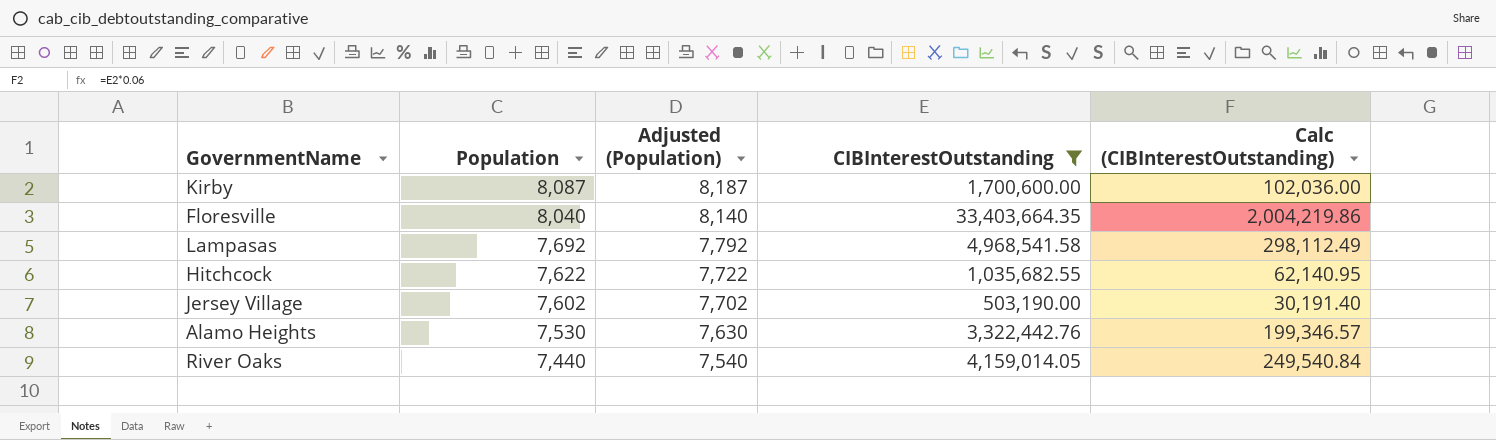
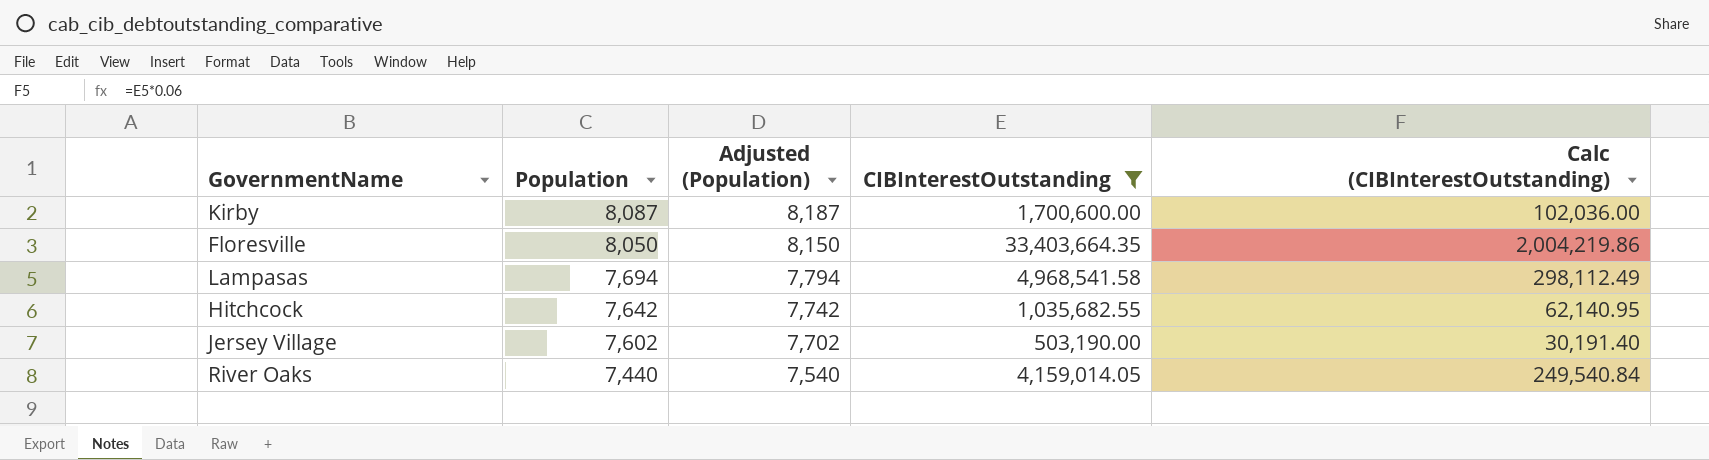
row Alamo Heights: 7,530 | 7,630 | 3,322,442.76 | 199,346.57 -> none
Floresville | Population: 8,040 -> 8,050
Floresville | Adjusted (Population): 8,140 -> 8,150
Lampasas | Population: 7,692 -> 7,694
Lampasas | Adjusted (Population): 7,792 -> 7,794
Hitchcock | Population: 7,622 -> 7,642
Hitchcock | Adjusted (Population): 7,722 -> 7,742

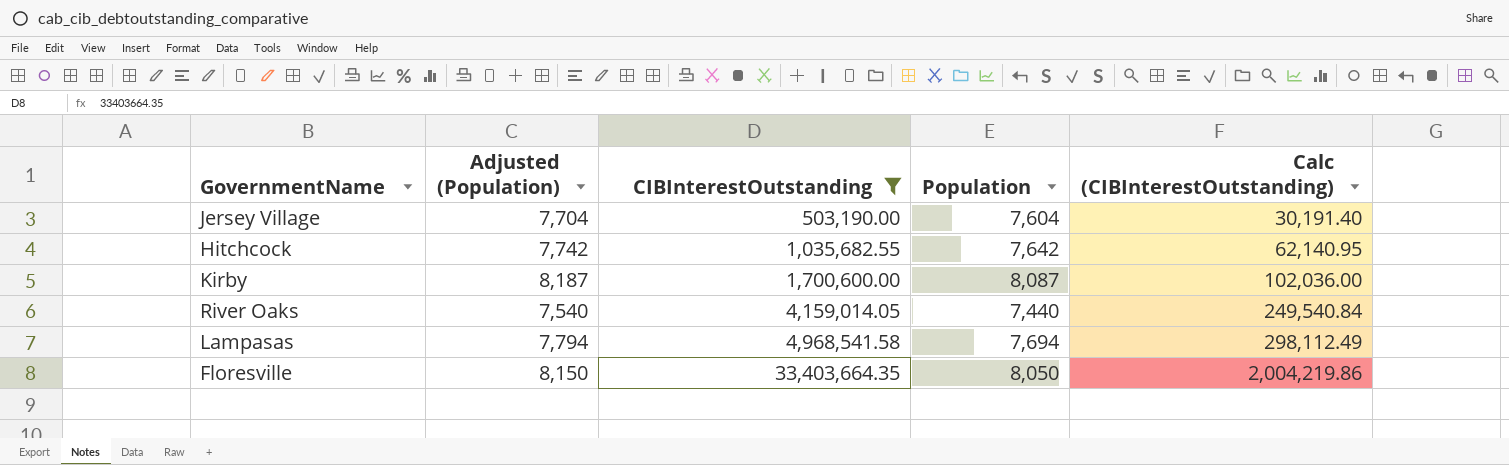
row order: Population descending -> CIBInterestOutstanding ascending
column Population | position: 2 -> 4
Jersey Village | Adjusted (Population): 7,702 -> 7,704
Jersey Village | Population: 7,602 -> 7,604

